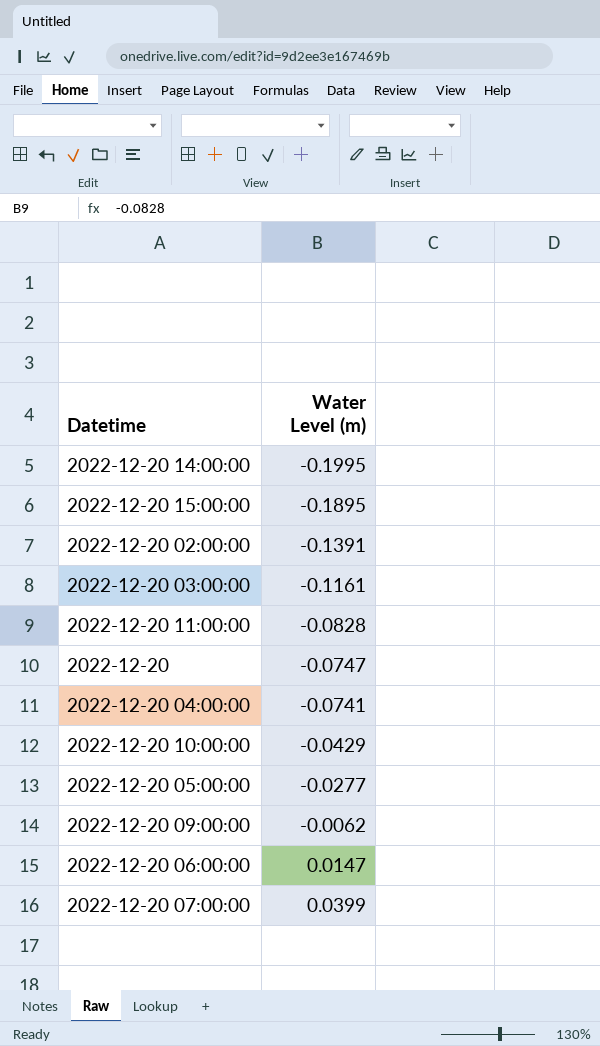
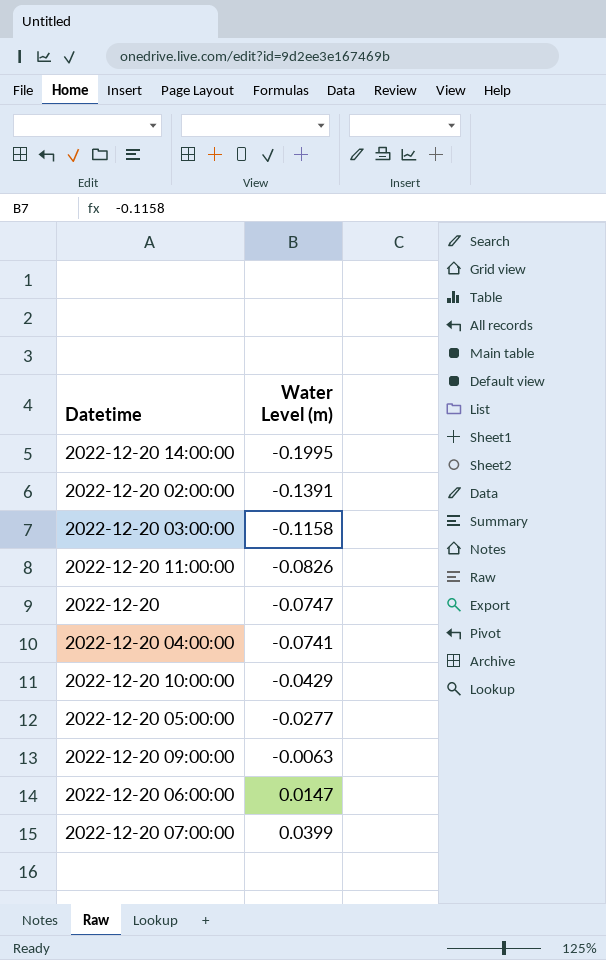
row 2022-12-20 15:00:00: -0.1895 -> none
2022-12-20 03:00:00 | Water Level (m): -0.1161 -> -0.1158
2022-12-20 11:00:00 | Water Level (m): -0.0828 -> -0.0826
2022-12-20 09:00:00 | Water Level (m): -0.0062 -> -0.0063

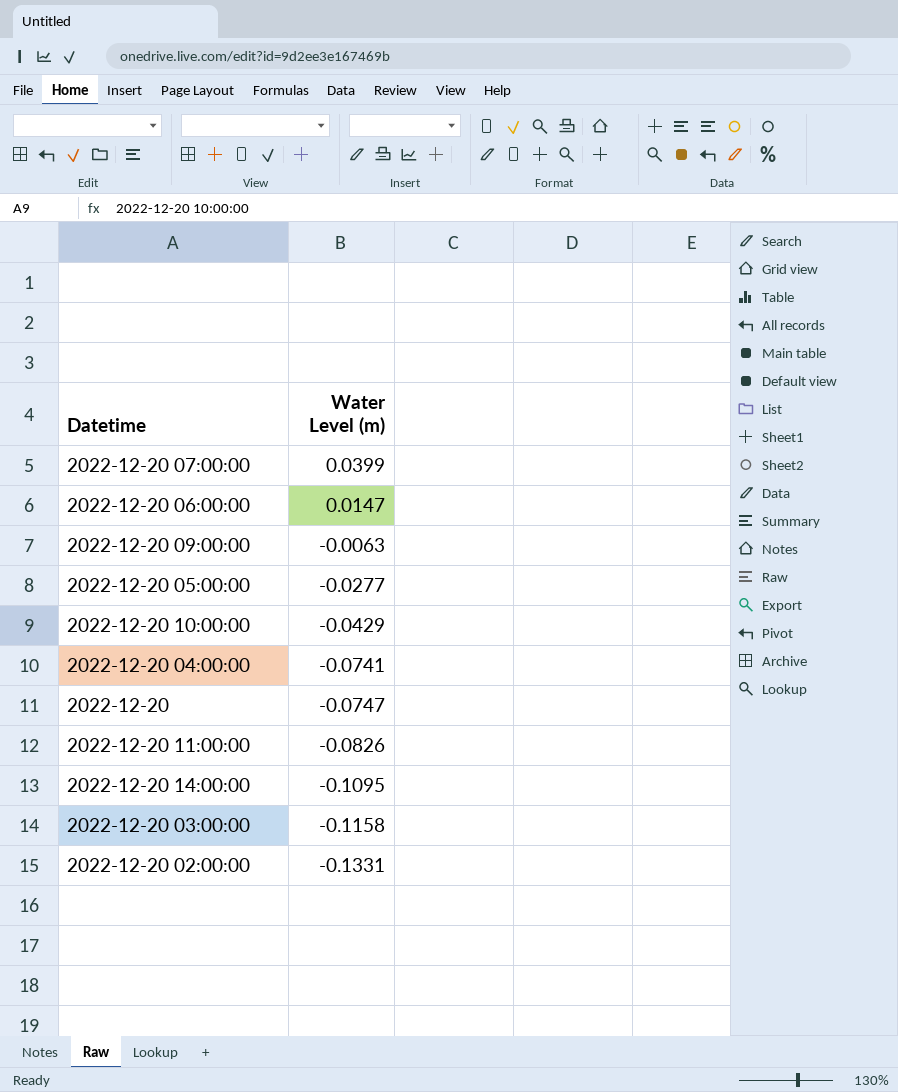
row order: Water Level (m) ascending -> Water Level (m) descending
2022-12-20 14:00:00 | Water Level (m): -0.1995 -> -0.1095
2022-12-20 02:00:00 | Water Level (m): -0.1391 -> -0.1331

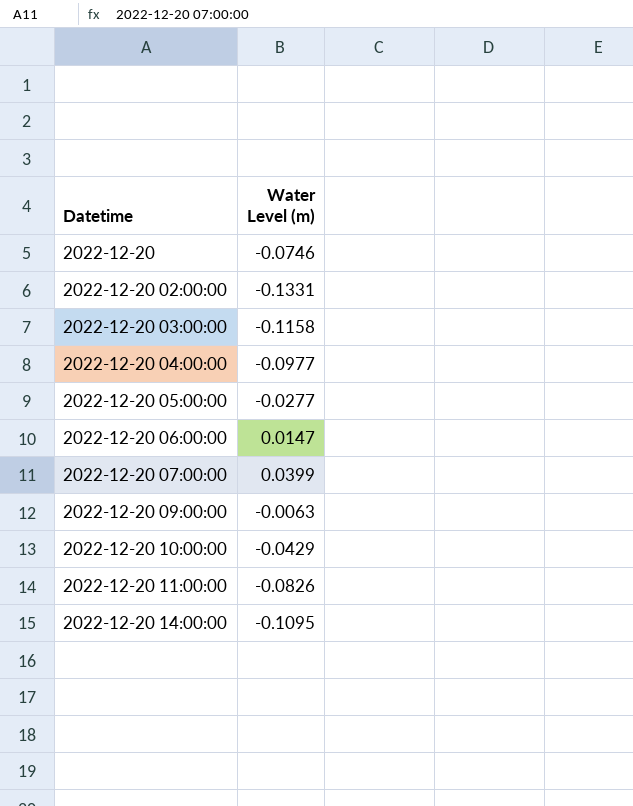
row order: Water Level (m) descending -> Datetime ascending
2022-12-20 | Water Level (m): -0.0747 -> -0.0746
2022-12-20 04:00:00 | Water Level (m): -0.0741 -> -0.0977

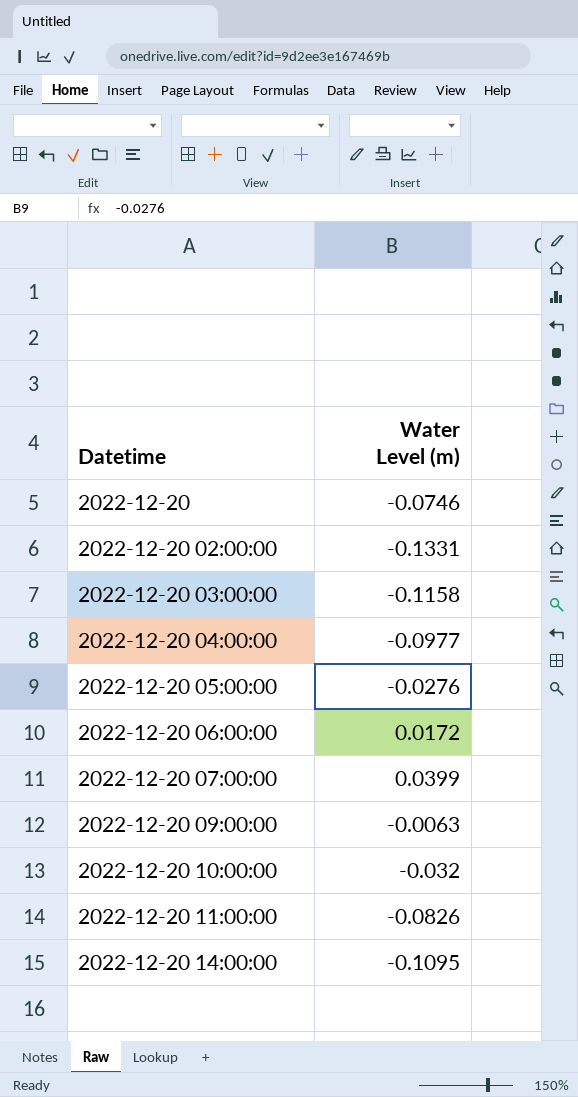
2022-12-20 05:00:00 | Water Level (m): -0.0277 -> -0.0276
2022-12-20 06:00:00 | Water Level (m): 0.0147 -> 0.0172
2022-12-20 10:00:00 | Water Level (m): -0.0429 -> -0.032

